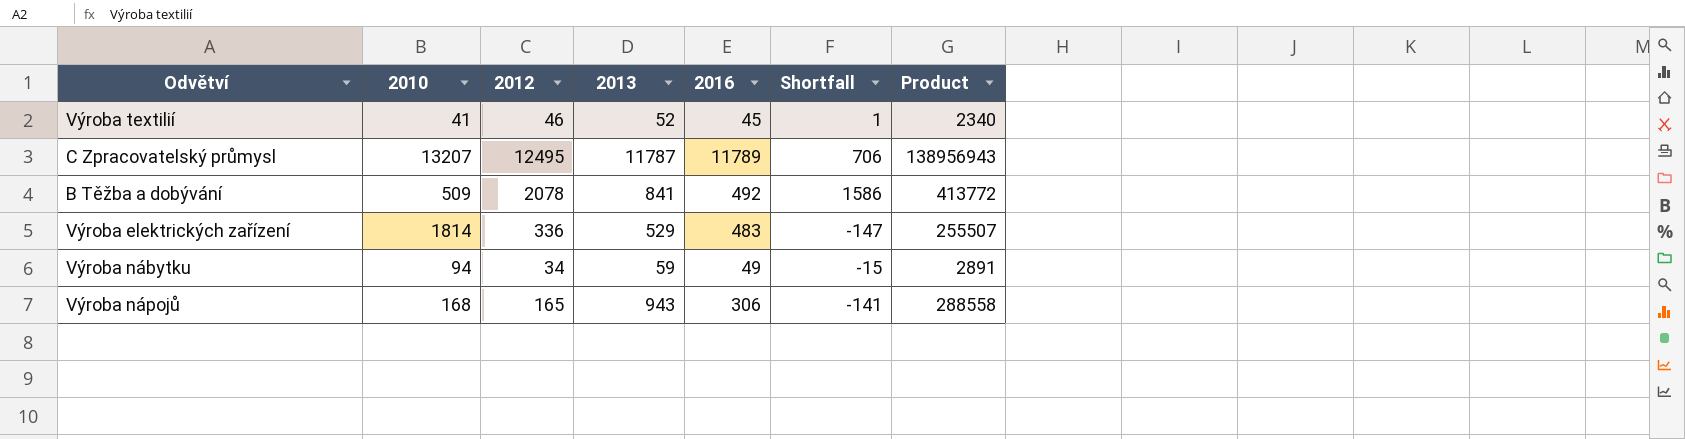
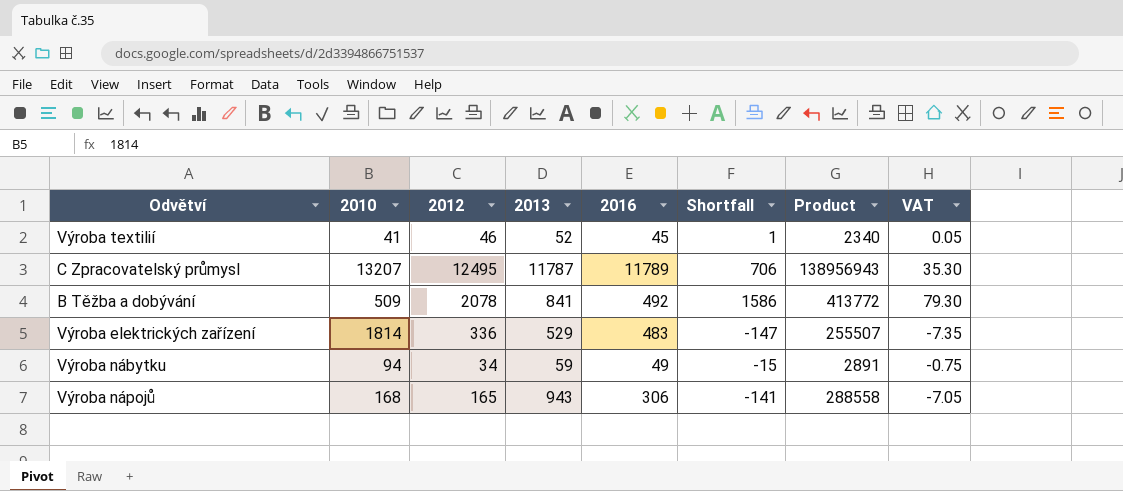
column VAT | formula: none -> [Shortfall] * 0.05

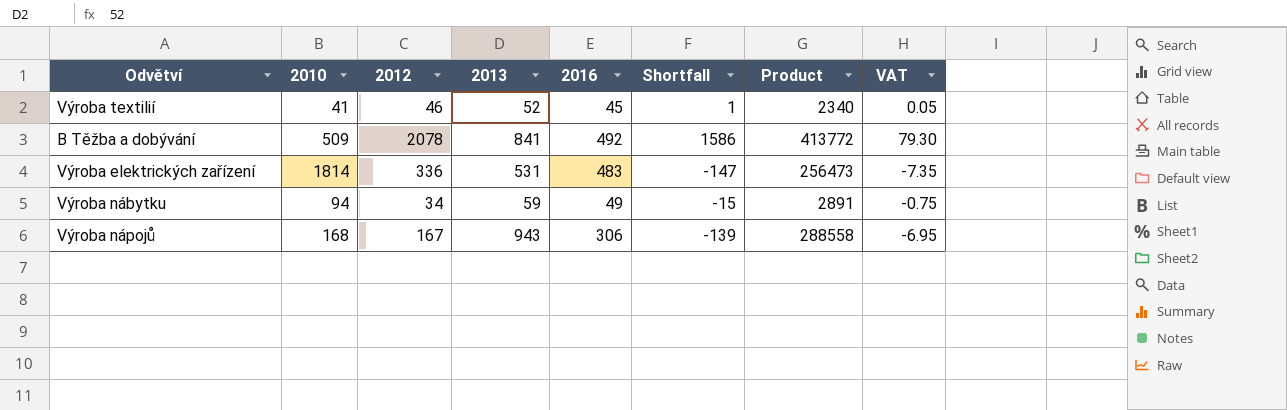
row C Zpracovatelský průmysl: 13207 | 12495 | 11787 | 11789 | 706 | 138956943 | 35.30 -> none
Výroba elektrických zařízení | 2013: 529 -> 531
Výroba elektrických zařízení | Product: 255507 -> 256473
Výroba nápojů | 2012: 165 -> 167
Výroba nápojů | Shortfall: -141 -> -139
Výroba nápojů | VAT: -7.05 -> -6.95

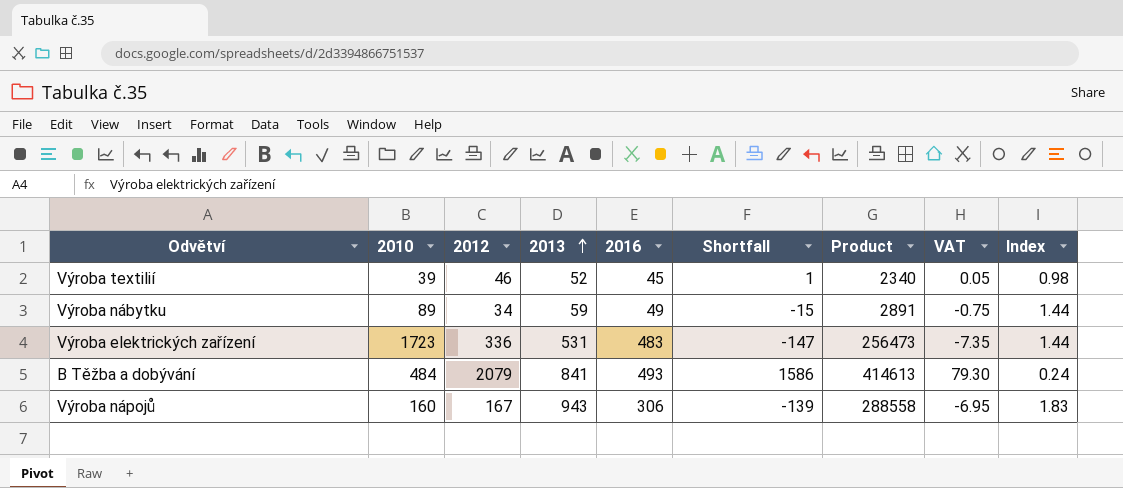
row order: none -> 2013 ascending
column Index | formula: none -> [2016] / [2012]
Výroba textilií | 2010: 41 -> 39
Výroba nábytku | 2010: 94 -> 89
Výroba elektrických zařízení | 2010: 1814 -> 1723
B Těžba a dobývání | 2010: 509 -> 484
B Těžba a dobývání | 2012: 2078 -> 2079
B Těžba a dobývání | 2016: 492 -> 493
B Těžba a dobývání | Product: 413772 -> 414613
Výroba nápojů | 2010: 168 -> 160

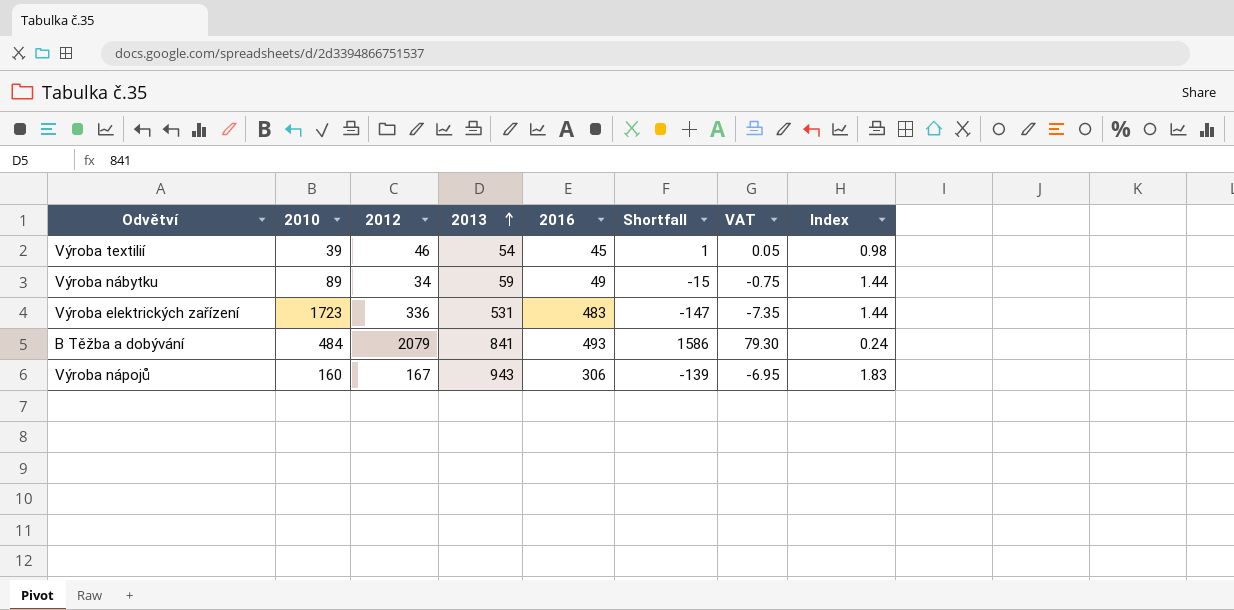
column Product | formula: [2013] * [2016] -> none
Výroba textilií | 2013: 52 -> 54

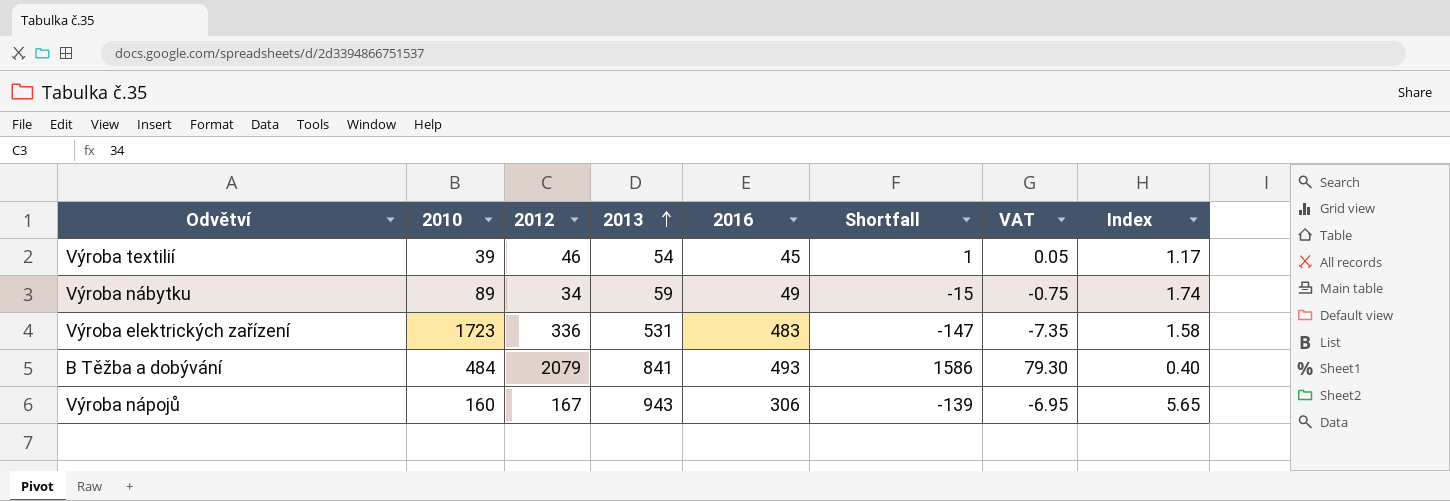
column Index | formula: [2016] / [2012] -> [2013] / [2012]

